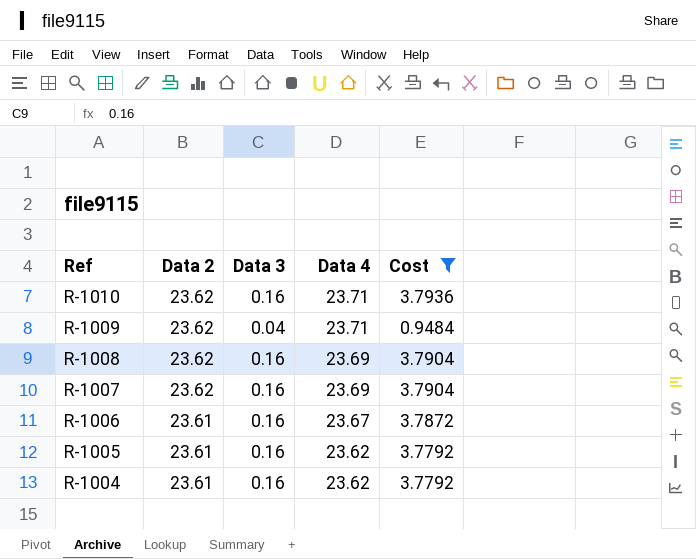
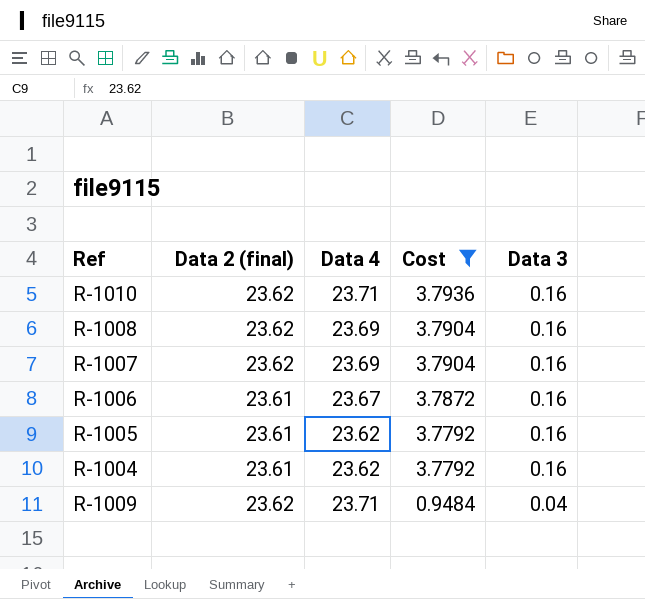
row order: Ref descending -> Cost descending
column name: Data 2 -> Data 2 (final)
column Data 3 | position: 3 -> 5

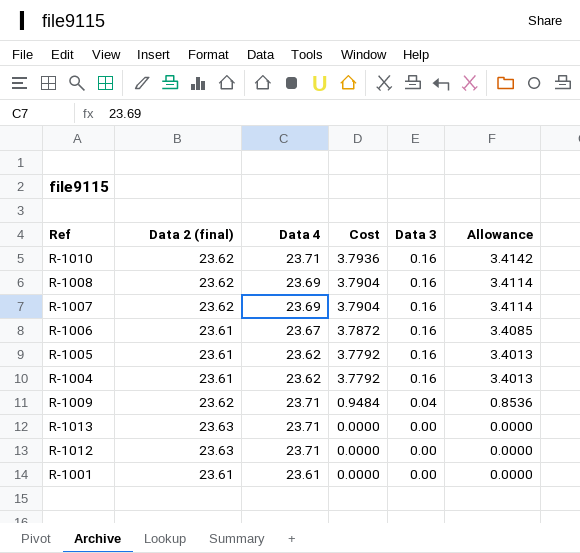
filter: Cost != 0.0000 -> none
column Allowance | formula: none -> [Cost] * 0.9

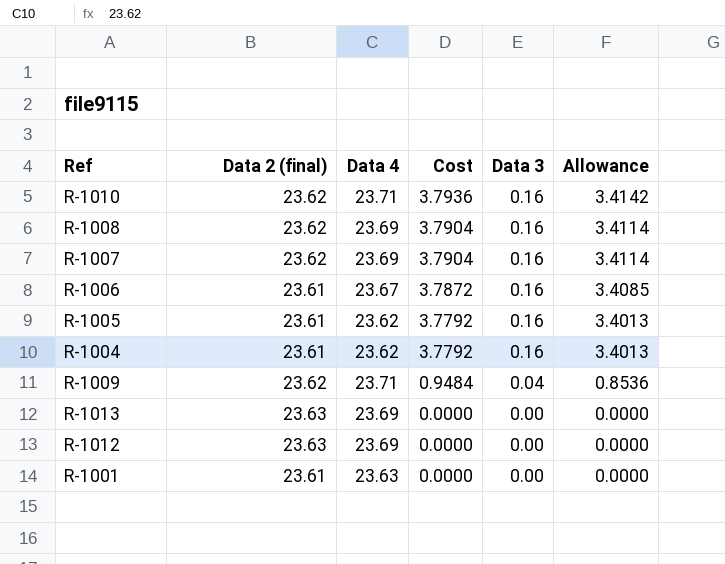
R-1013 | Data 4: 23.71 -> 23.69
R-1012 | Data 4: 23.71 -> 23.69
R-1001 | Data 4: 23.61 -> 23.63

